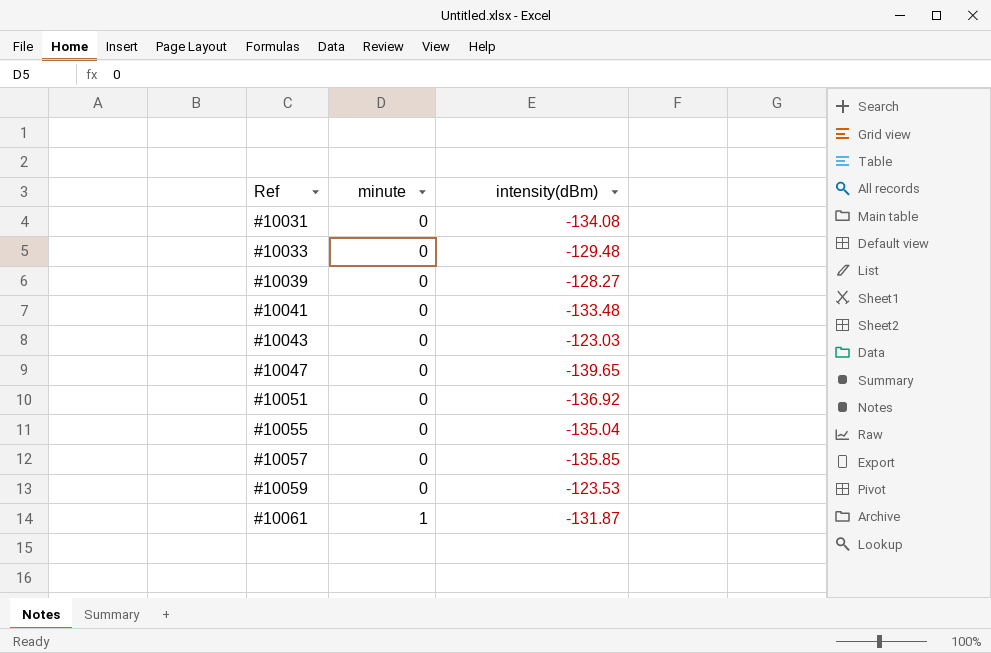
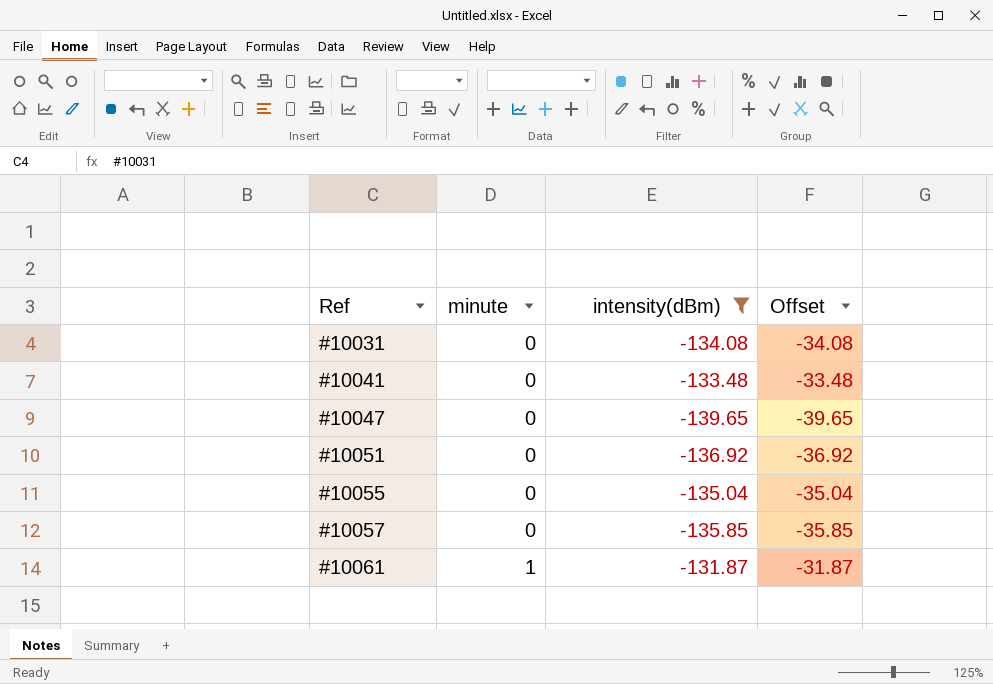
filter: none -> intensity(dBm) <= -131.87
column Offset | formula: none -> [intensity(dBm)] + 100

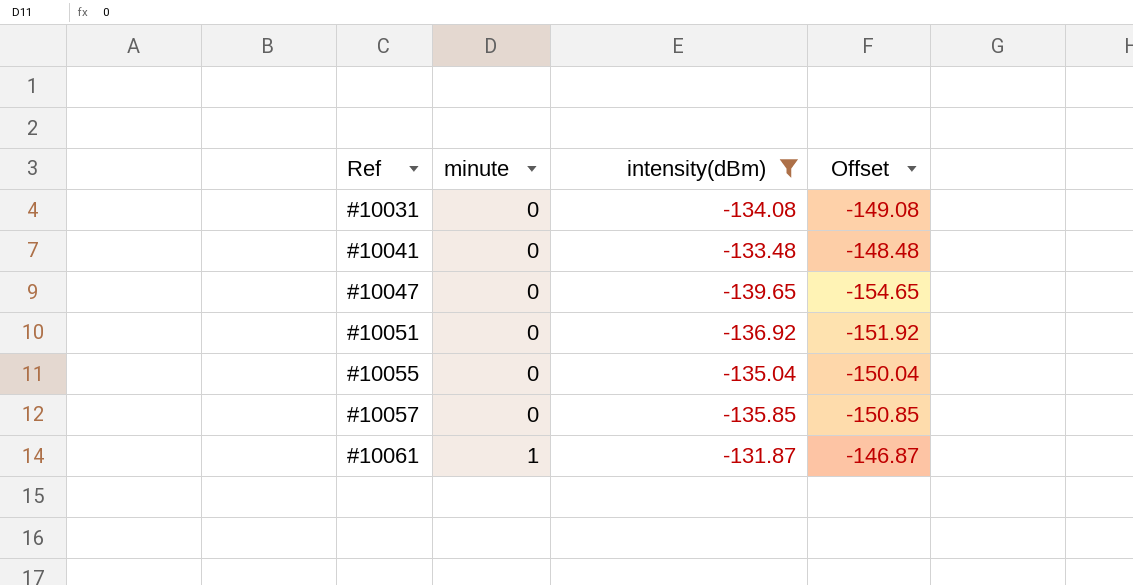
column Offset | formula: [intensity(dBm)] + 100 -> [intensity(dBm)] - 15

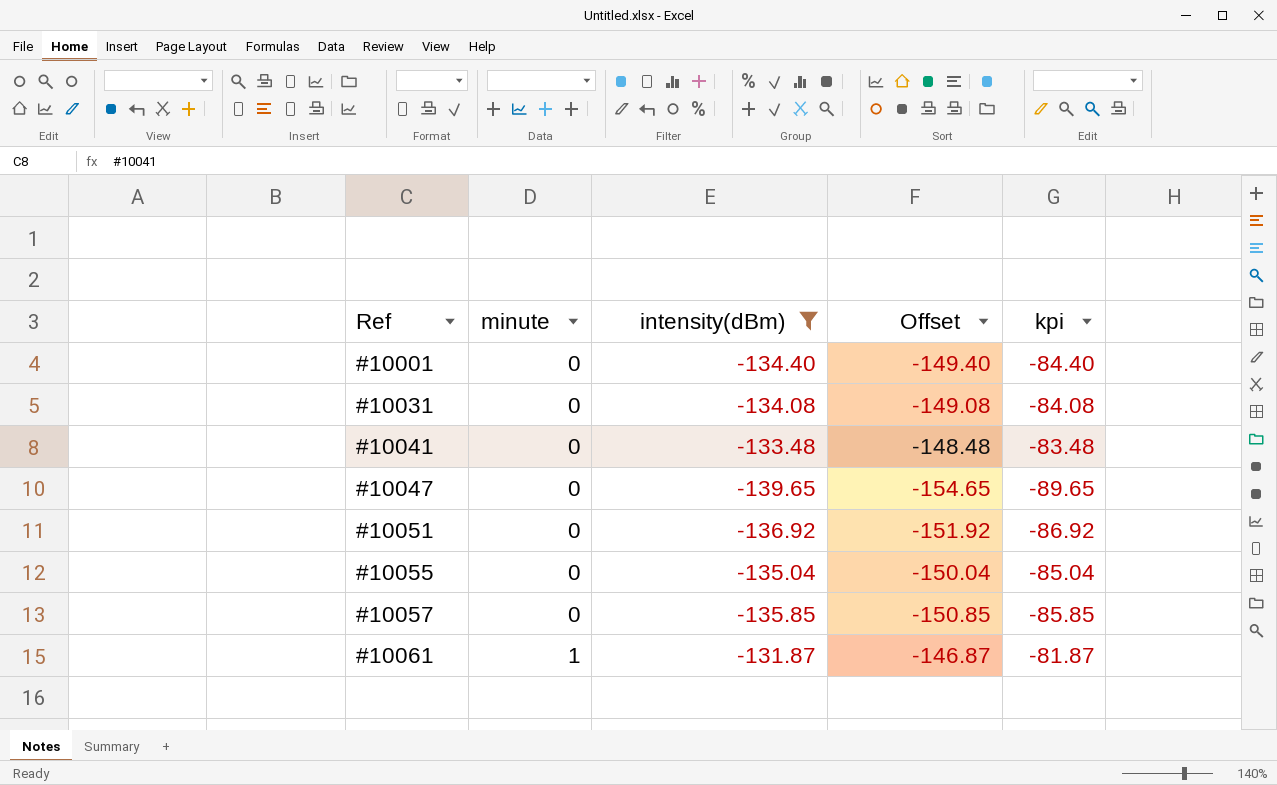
column kpi | formula: none -> [intensity(dBm)] + 50
row #10001: none -> 0 | -134.40 | -149.40 | -84.40

